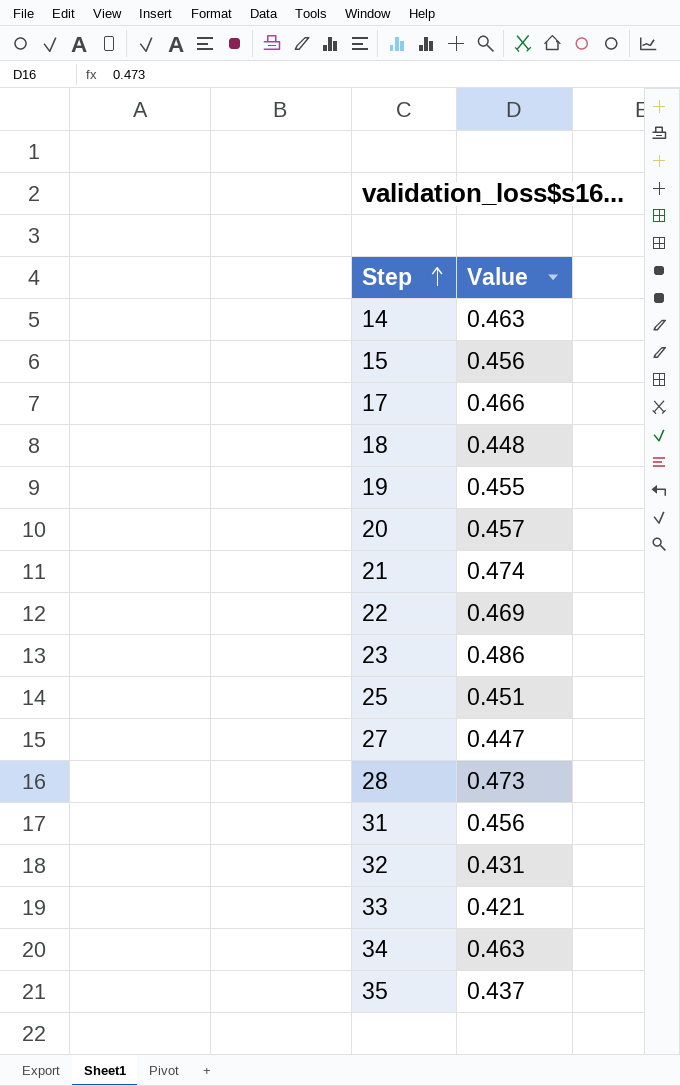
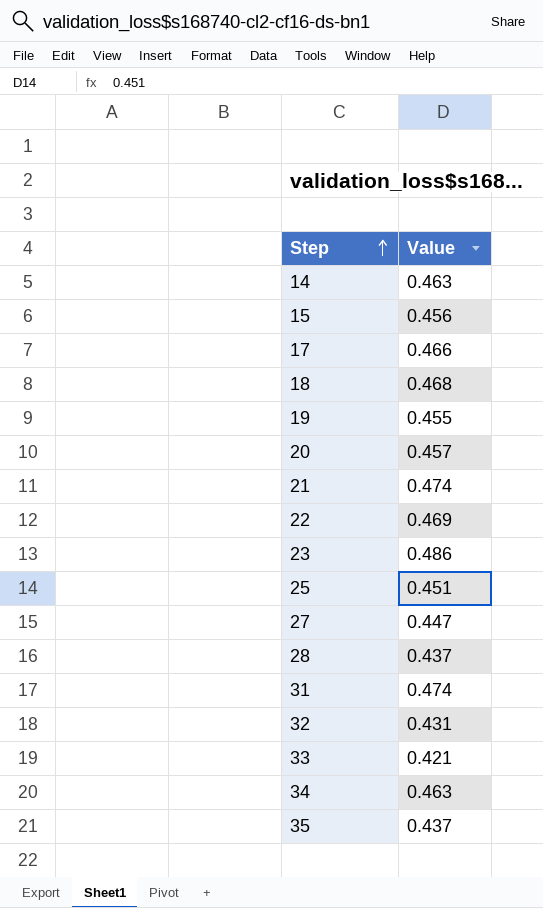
18 | Value: 0.448 -> 0.468
28 | Value: 0.473 -> 0.437
31 | Value: 0.456 -> 0.474

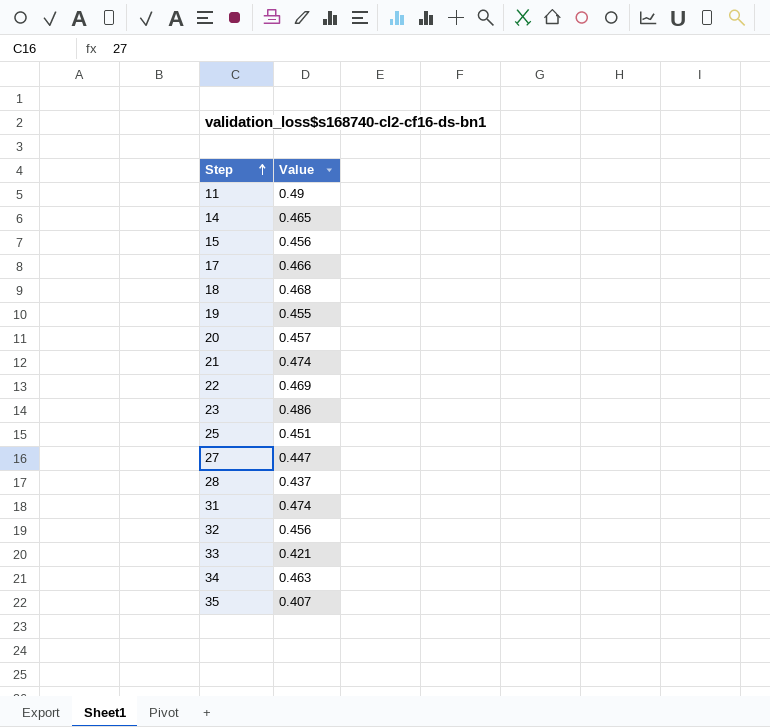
row 11: none -> 0.49
14 | Value: 0.463 -> 0.465
32 | Value: 0.431 -> 0.456
35 | Value: 0.437 -> 0.407

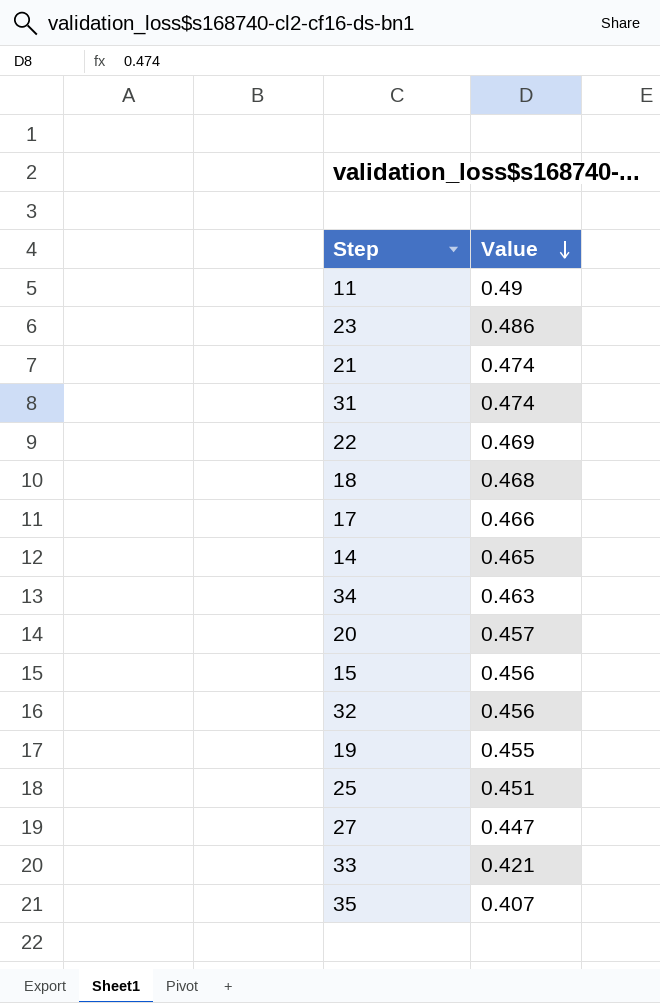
row order: Step ascending -> Value descending
row 28: 0.437 -> none

